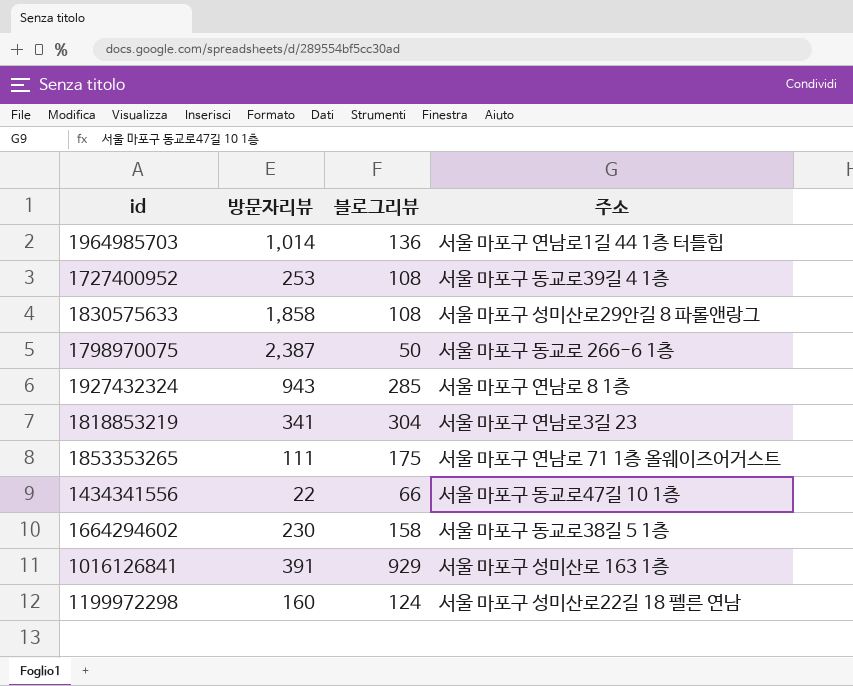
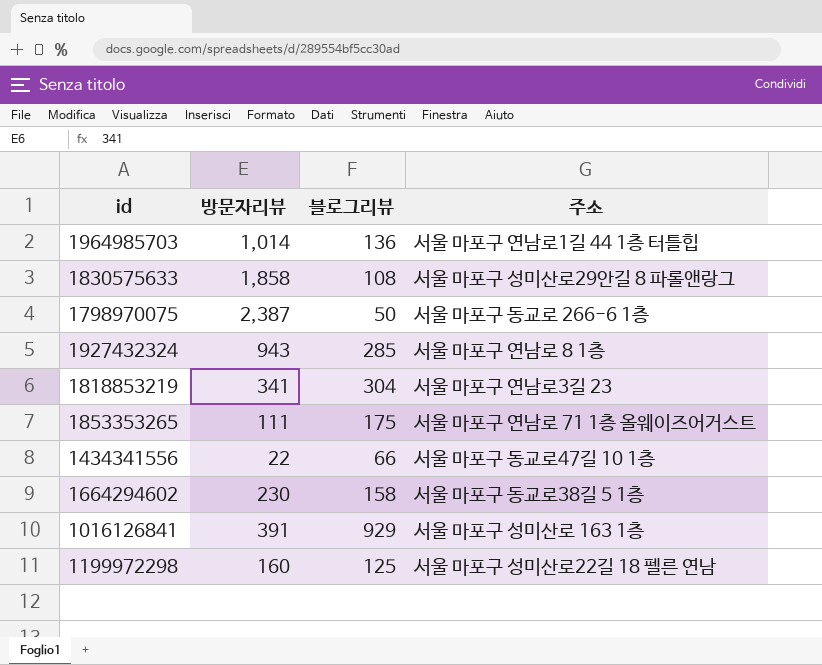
row 1727400952: 253 | 108 | 서울 마포구 동교로39길 4 1층 -> none
1199972298 | 블로그리뷰: 124 -> 125

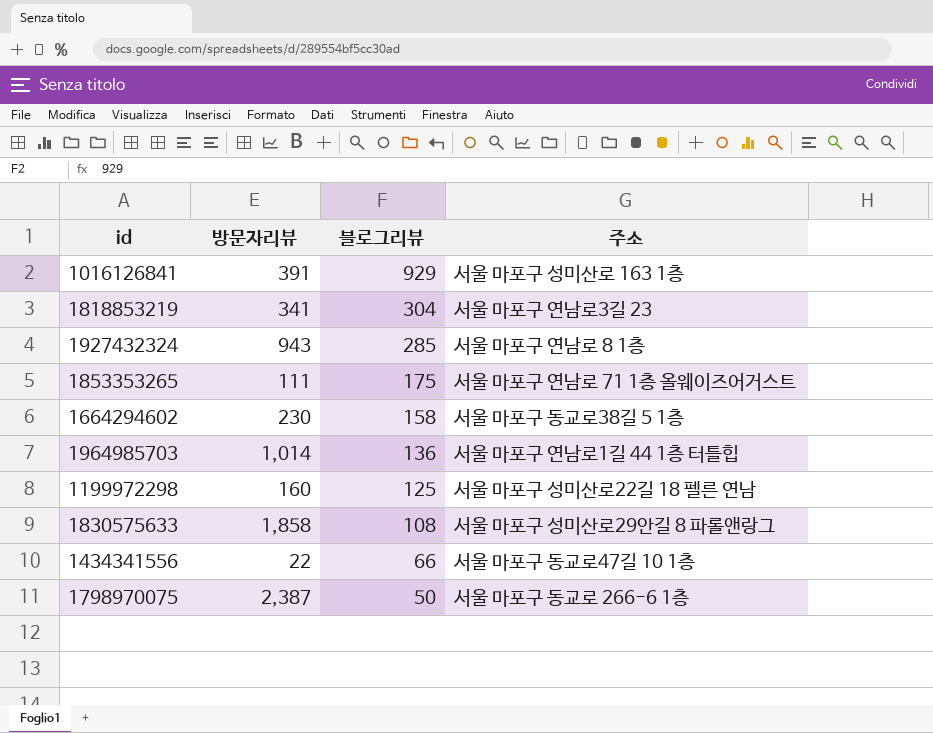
row order: none -> 블로그리뷰 descending

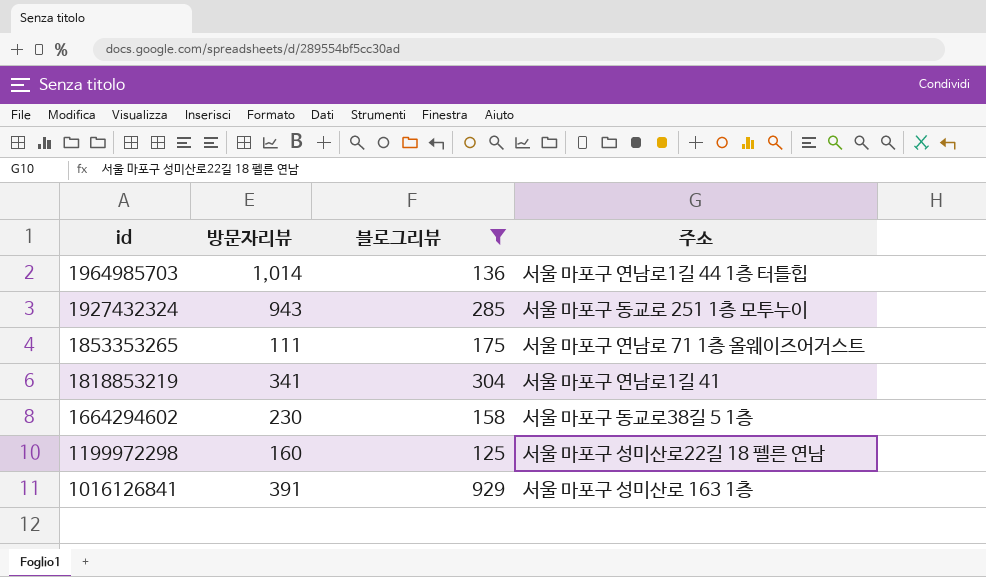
filter: none -> 블로그리뷰 >= 125
row order: 블로그리뷰 descending -> id descending
1927432324 | 주소: 서울 마포구 연남로 8 1층 -> 서울 마포구 동교로 251 1층 모투누이
1818853219 | 주소: 서울 마포구 연남로3길 23 -> 서울 마포구 연남로1길 41

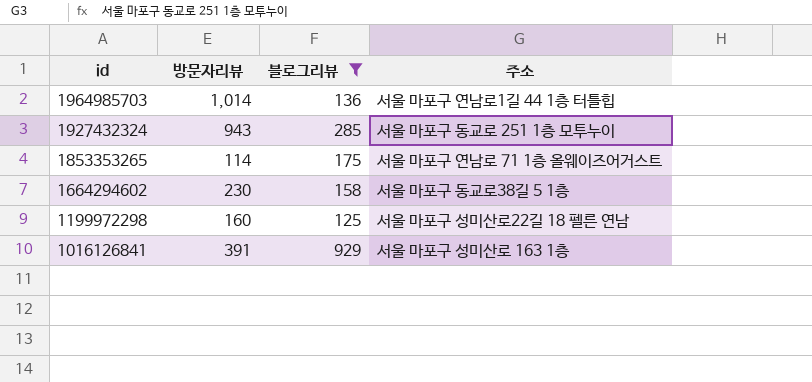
row 1818853219: 341 | 304 | 서울 마포구 연남로1길 41 -> none
1853353265 | 방문자리뷰: 111 -> 114

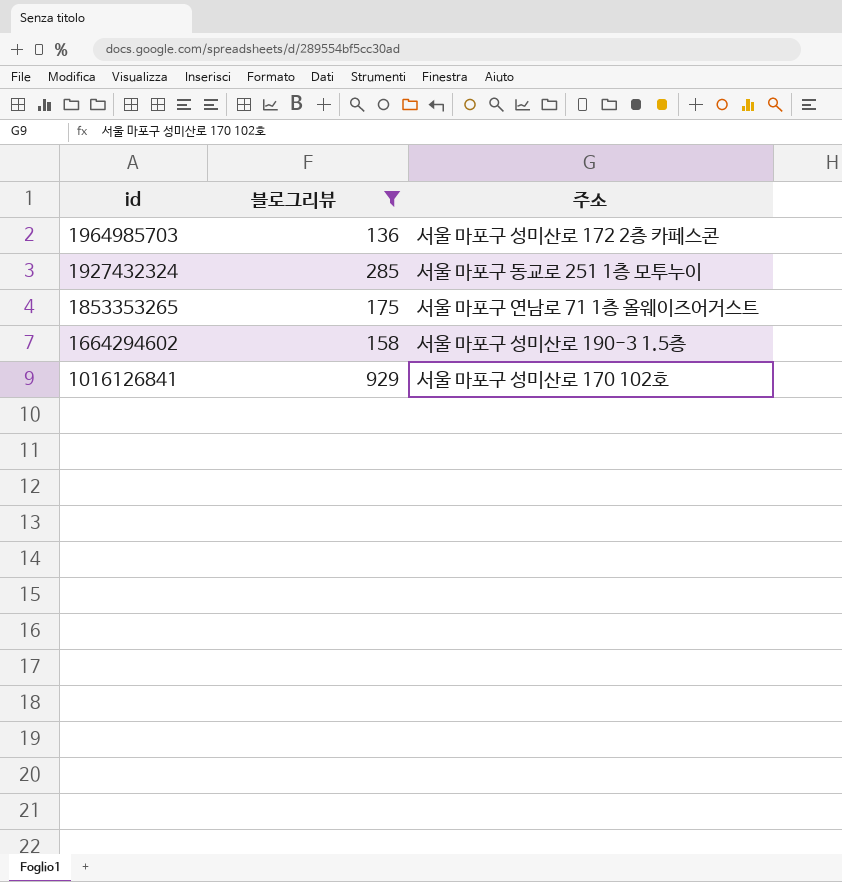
column 방문자리뷰 | position: 2 -> none
row 1199972298: 160 | 125 | 서울 마포구 성미산로22길 18 펠른 연남 -> none
1964985703 | 주소: 서울 마포구 연남로1길 44 1층 터틀힙 -> 서울 마포구 성미산로 172 2층 카페스콘
1664294602 | 주소: 서울 마포구 동교로38길 5 1층 -> 서울 마포구 성미산로 190-3 1.5층
1016126841 | 주소: 서울 마포구 성미산로 163 1층 -> 서울 마포구 성미산로 170 102호

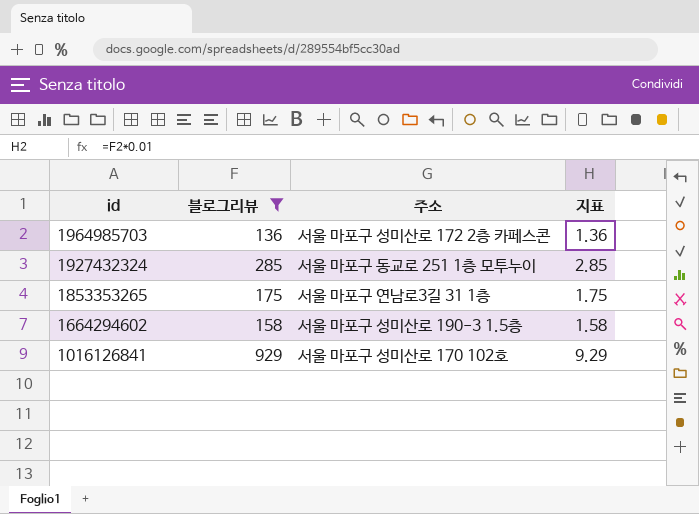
column 지표 | formula: none -> [블로그리뷰] * 0.01
1853353265 | 주소: 서울 마포구 연남로 71 1층 올웨이즈어거스트 -> 서울 마포구 연남로3길 31 1층

